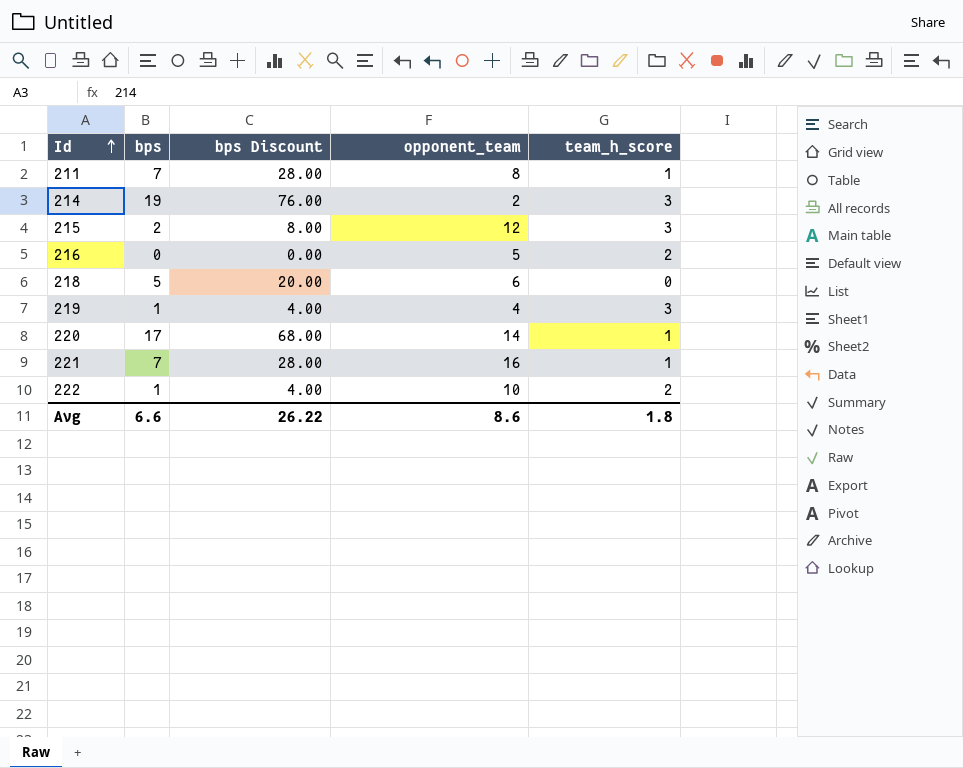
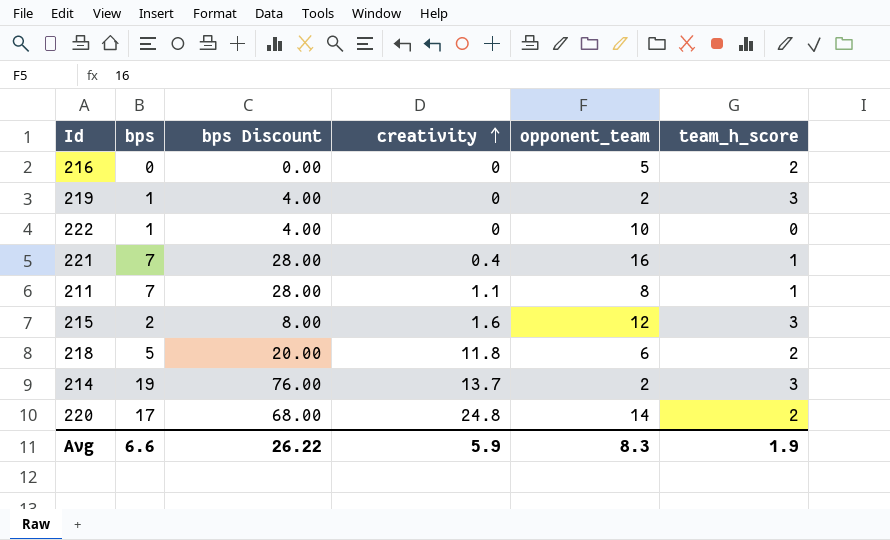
row order: Id ascending -> creativity ascending
column creativity | position: none -> 4
219 | opponent_team: 4 -> 2
222 | team_h_score: 2 -> 0
218 | team_h_score: 0 -> 2
220 | team_h_score: 1 -> 2
Avg | opponent_team: 8.6 -> 8.3
Avg | team_h_score: 1.8 -> 1.9

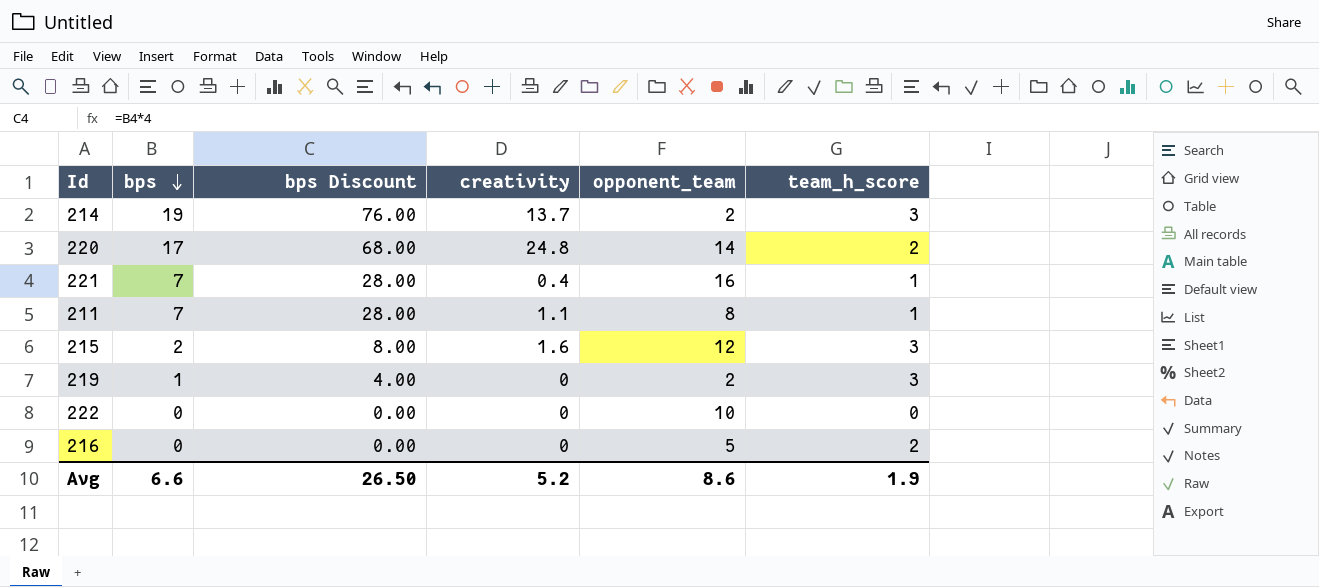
row order: creativity ascending -> bps descending
row 218: 5 | 20.00 | 11.8 | 6 | 2 -> none
222 | bps: 1 -> 0
222 | bps Discount: 4.00 -> 0.00
Avg | bps Discount: 26.22 -> 26.50
Avg | creativity: 5.9 -> 5.2
Avg | opponent_team: 8.3 -> 8.6

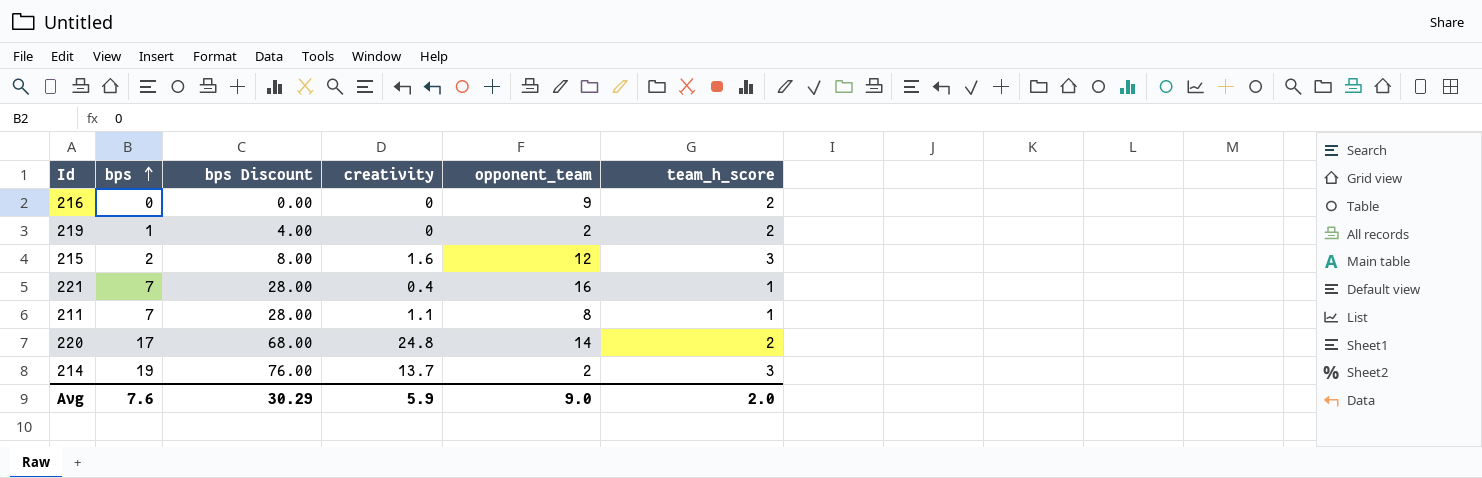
row order: bps descending -> bps ascending
row 222: 0 | 0.00 | 0 | 10 | 0 -> none
216 | opponent_team: 5 -> 9
219 | team_h_score: 3 -> 2
Avg | bps: 6.6 -> 7.6
Avg | bps Discount: 26.50 -> 30.29
Avg | creativity: 5.2 -> 5.9
Avg | opponent_team: 8.6 -> 9.0
Avg | team_h_score: 1.9 -> 2.0

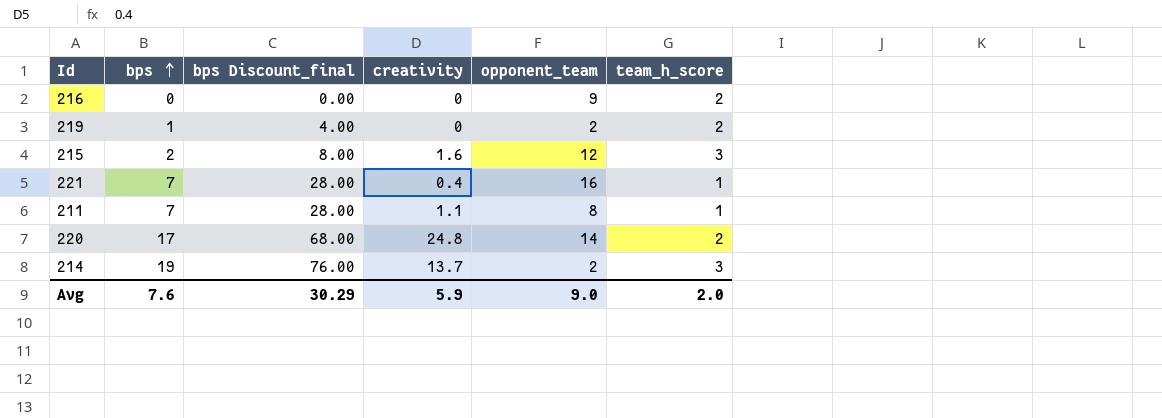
column name: bps Discount -> bps Discount_final

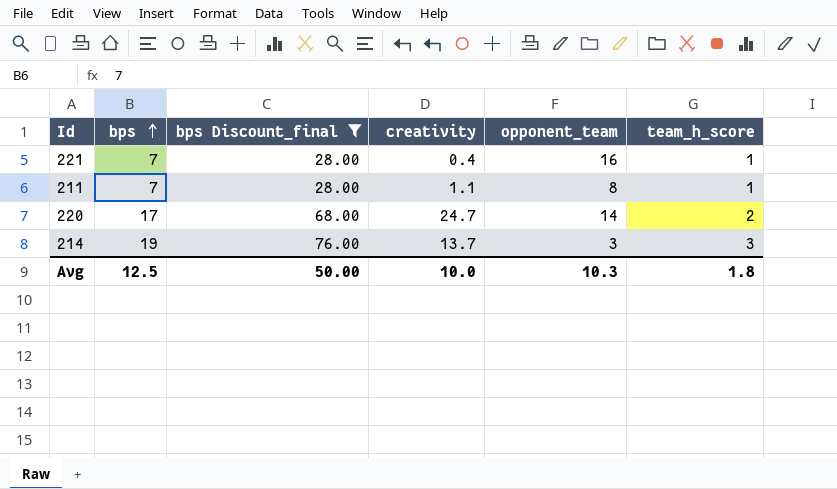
filter: none -> bps Discount_final >= 28.00
220 | creativity: 24.8 -> 24.7
214 | opponent_team: 2 -> 3
Avg | bps: 7.6 -> 12.5
Avg | bps Discount_final: 30.29 -> 50.00
Avg | creativity: 5.9 -> 10.0
Avg | opponent_team: 9.0 -> 10.3
Avg | team_h_score: 2.0 -> 1.8

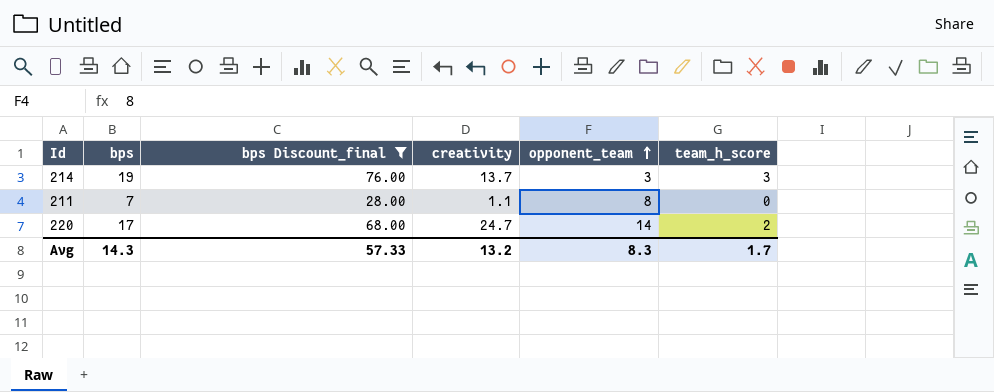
row order: bps ascending -> opponent_team ascending
row 221: 7 | 28.00 | 0.4 | 16 | 1 -> none
211 | team_h_score: 1 -> 0
Avg | bps: 12.5 -> 14.3
Avg | bps Discount_final: 50.00 -> 57.33
Avg | creativity: 10.0 -> 13.2
Avg | opponent_team: 10.3 -> 8.3
Avg | team_h_score: 1.8 -> 1.7

